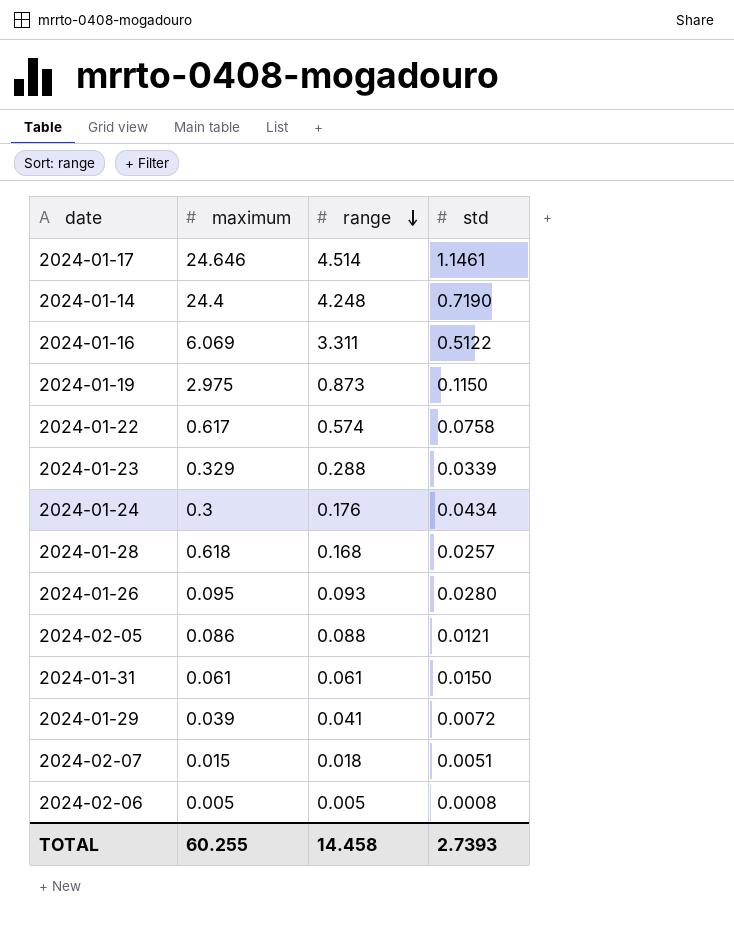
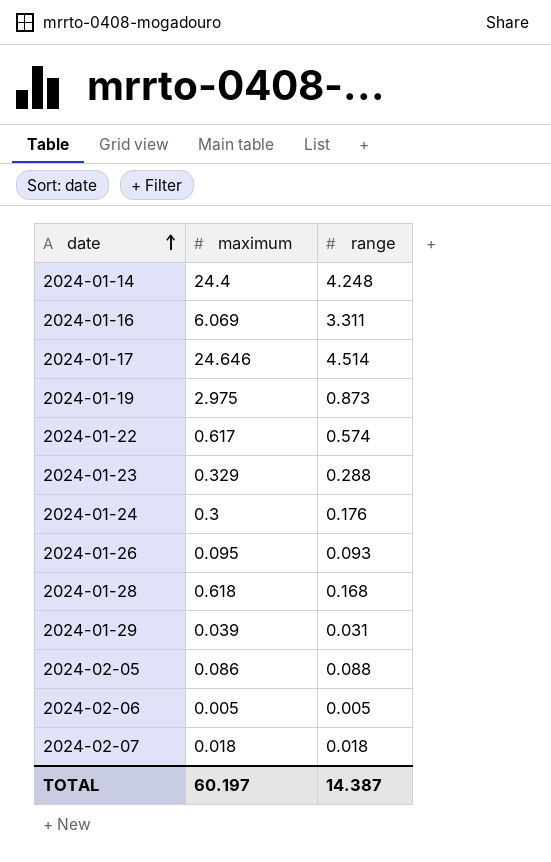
row order: range descending -> date ascending
column std | position: 4 -> none
row 2024-01-31: 0.061 | 0.061 | 0.0150 -> none
2024-01-29 | range: 0.041 -> 0.031
2024-02-07 | maximum: 0.015 -> 0.018
TOTAL | maximum: 60.255 -> 60.197
TOTAL | range: 14.458 -> 14.387

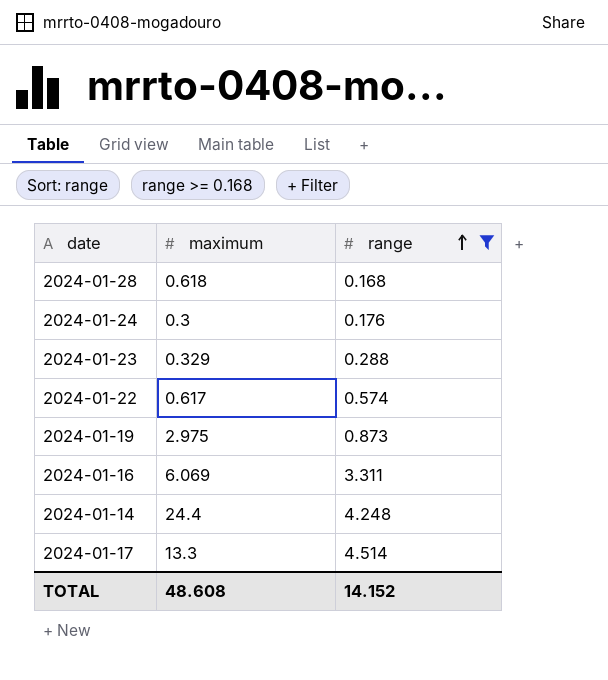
filter: none -> range >= 0.168
row order: date ascending -> range ascending
2024-01-17 | maximum: 24.646 -> 13.3
TOTAL | maximum: 60.197 -> 48.608
TOTAL | range: 14.387 -> 14.152

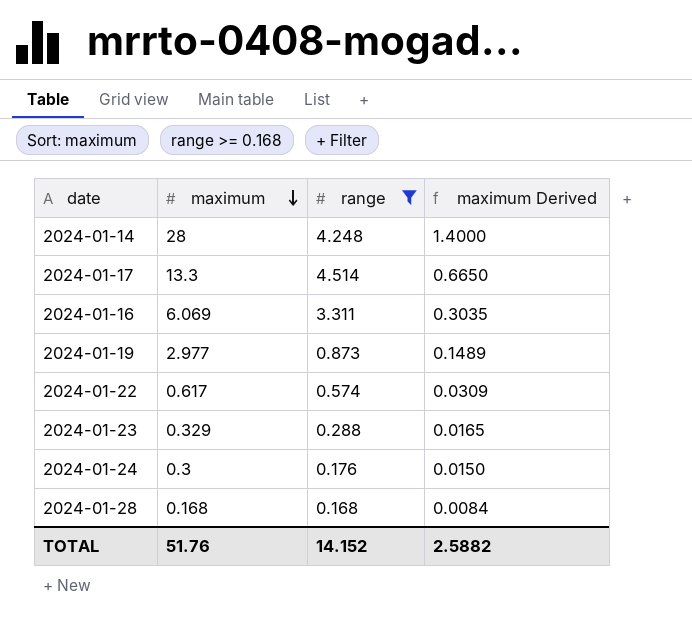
row order: range ascending -> maximum descending
column maximum Derived | formula: none -> [maximum] * 0.05
2024-01-14 | maximum: 24.4 -> 28
2024-01-19 | maximum: 2.975 -> 2.977
2024-01-28 | maximum: 0.618 -> 0.168
TOTAL | maximum: 48.608 -> 51.76

